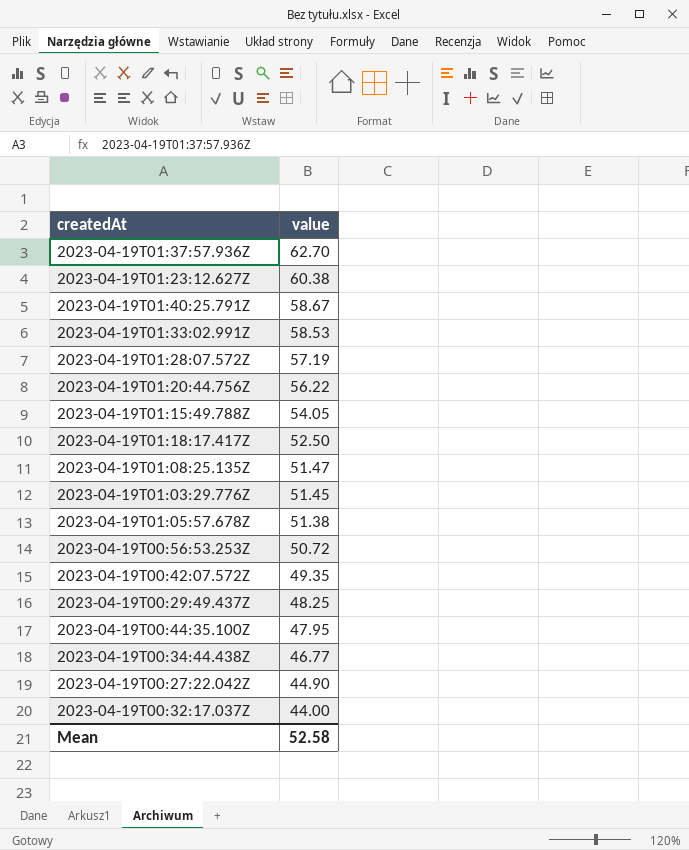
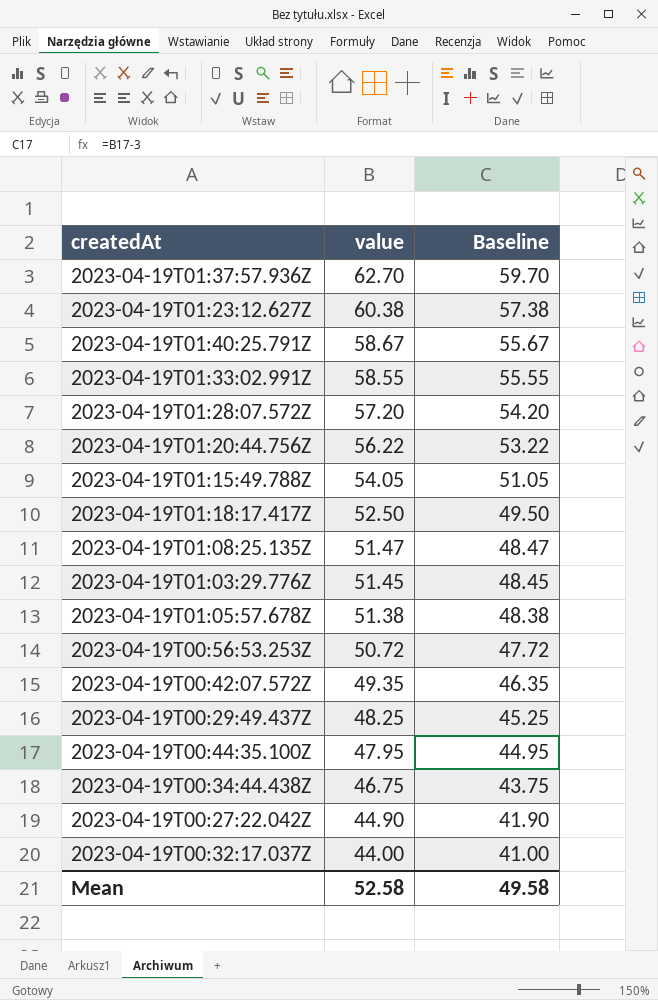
column Baseline | formula: none -> [value] - 3
2023-04-19T01:33:02.991Z | value: 58.53 -> 58.55
2023-04-19T01:28:07.572Z | value: 57.19 -> 57.20
2023-04-19T00:34:44.438Z | value: 46.77 -> 46.75

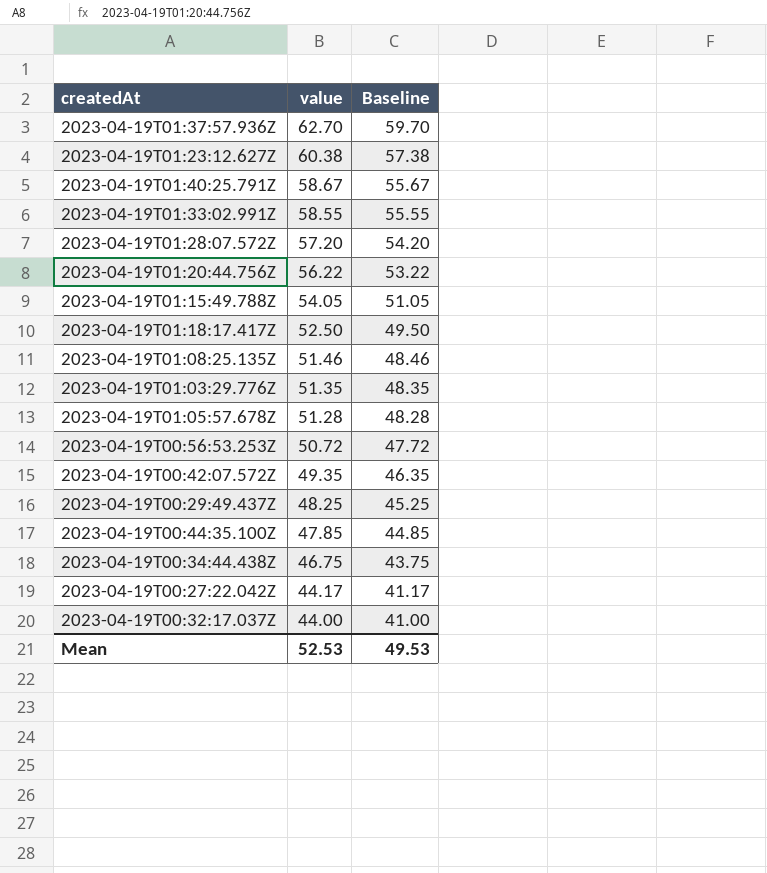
2023-04-19T01:08:25.135Z | value: 51.47 -> 51.46
2023-04-19T01:08:25.135Z | Baseline: 48.47 -> 48.46
2023-04-19T01:03:29.776Z | value: 51.45 -> 51.35
2023-04-19T01:03:29.776Z | Baseline: 48.45 -> 48.35
2023-04-19T01:05:57.678Z | value: 51.38 -> 51.28
2023-04-19T01:05:57.678Z | Baseline: 48.38 -> 48.28
2023-04-19T00:44:35.100Z | value: 47.95 -> 47.85
2023-04-19T00:44:35.100Z | Baseline: 44.95 -> 44.85
2023-04-19T00:27:22.042Z | value: 44.90 -> 44.17
2023-04-19T00:27:22.042Z | Baseline: 41.90 -> 41.17
Mean | value: 52.58 -> 52.53
Mean | Baseline: 49.58 -> 49.53

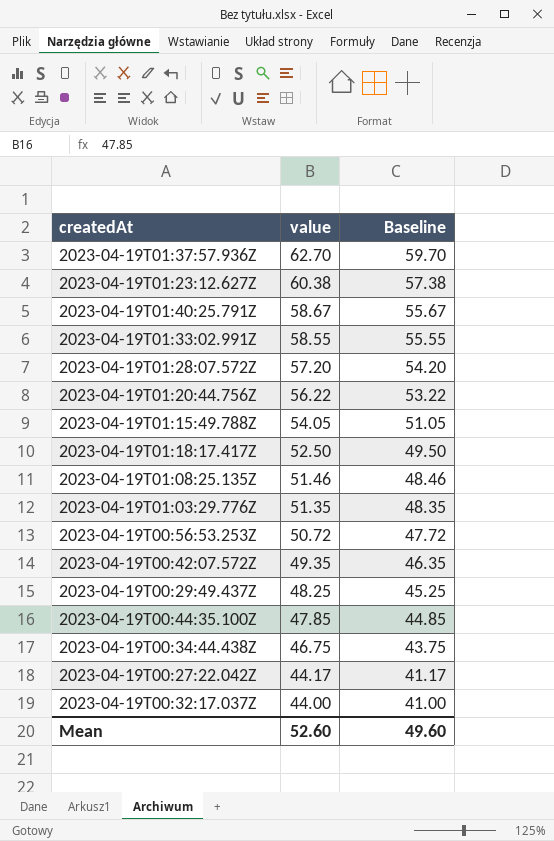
row 2023-04-19T01:05:57.678Z: 51.28 | 48.28 -> none
Mean | value: 52.53 -> 52.60
Mean | Baseline: 49.53 -> 49.60

